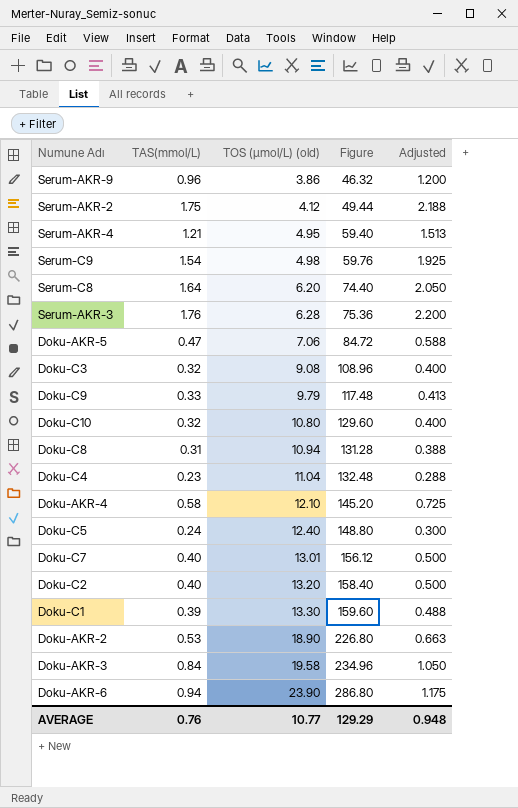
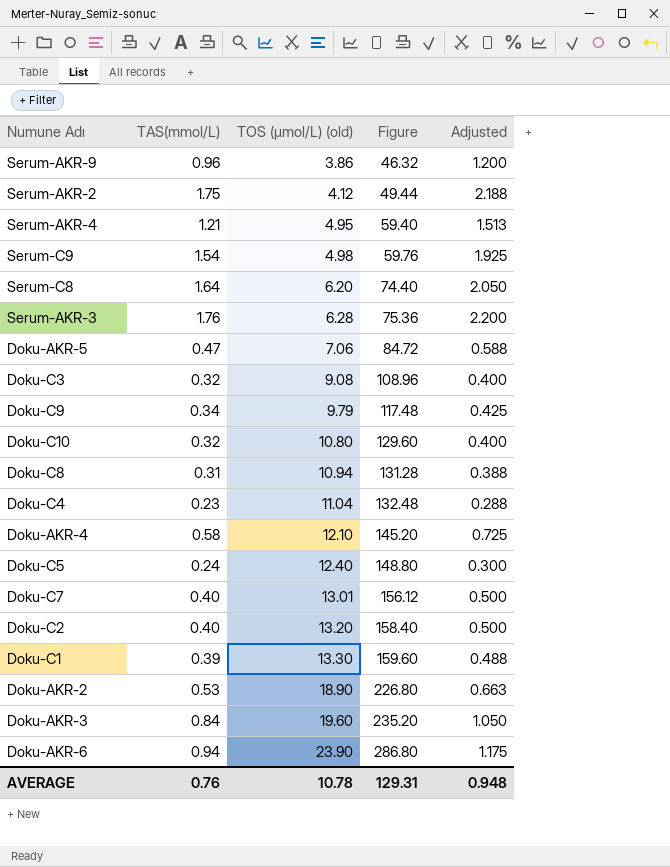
Doku-C9 | TAS(mmol/L): 0.33 -> 0.34
Doku-C9 | Adjusted: 0.413 -> 0.425
Doku-AKR-3 | TOS (µmol/L) (old): 19.58 -> 19.60
Doku-AKR-3 | Figure: 234.96 -> 235.20
AVERAGE | TOS (µmol/L) (old): 10.77 -> 10.78
AVERAGE | Figure: 129.29 -> 129.31

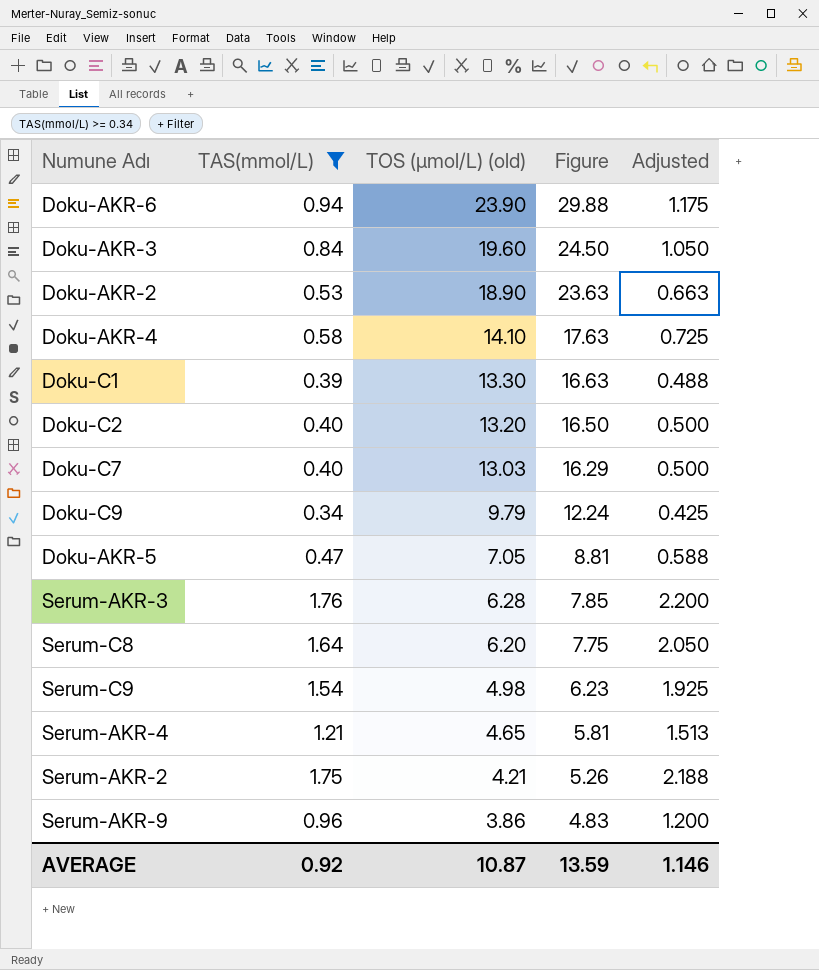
filter: none -> TAS(mmol/L) >= 0.34
row order: TOS (µmol/L) (old) ascending -> TOS (µmol/L) (old) descending
column Figure | formula: [TOS (µmol/L) (old)] * 12 -> [TOS (µmol/L) (old)] * 1.25
Doku-AKR-4 | TOS (µmol/L) (old): 12.10 -> 14.10
Doku-C7 | TOS (µmol/L) (old): 13.01 -> 13.03
Doku-AKR-5 | TOS (µmol/L) (old): 7.06 -> 7.05
Serum-AKR-4 | TOS (µmol/L) (old): 4.95 -> 4.65
Serum-AKR-2 | TOS (µmol/L) (old): 4.12 -> 4.21
AVERAGE | TAS(mmol/L): 0.76 -> 0.92
AVERAGE | TOS (µmol/L) (old): 10.78 -> 10.87
AVERAGE | Figure: 129.31 -> 13.59
AVERAGE | Adjusted: 0.948 -> 1.146

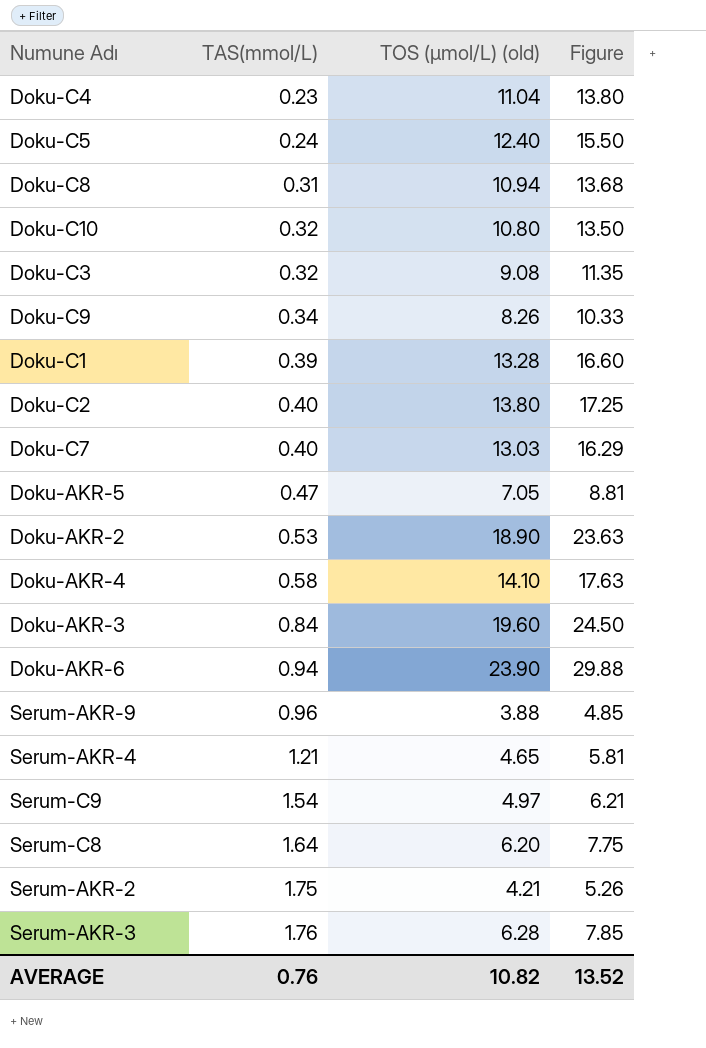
filter: TAS(mmol/L) >= 0.34 -> none
row order: TOS (µmol/L) (old) descending -> TAS(mmol/L) ascending
column Adjusted | formula: [TAS(mmol/L)] * 1.25 -> none
Doku-C9 | TOS (µmol/L) (old): 9.79 -> 8.26
Doku-C9 | Figure: 12.24 -> 10.33
Doku-C1 | TOS (µmol/L) (old): 13.30 -> 13.28
Doku-C1 | Figure: 16.63 -> 16.60
Doku-C2 | TOS (µmol/L) (old): 13.20 -> 13.80
Doku-C2 | Figure: 16.50 -> 17.25
Serum-AKR-9 | TOS (µmol/L) (old): 3.86 -> 3.88
Serum-AKR-9 | Figure: 4.83 -> 4.85
Serum-C9 | TOS (µmol/L) (old): 4.98 -> 4.97
Serum-C9 | Figure: 6.23 -> 6.21
AVERAGE | TAS(mmol/L): 0.92 -> 0.76
AVERAGE | TOS (µmol/L) (old): 10.87 -> 10.82
AVERAGE | Figure: 13.59 -> 13.52

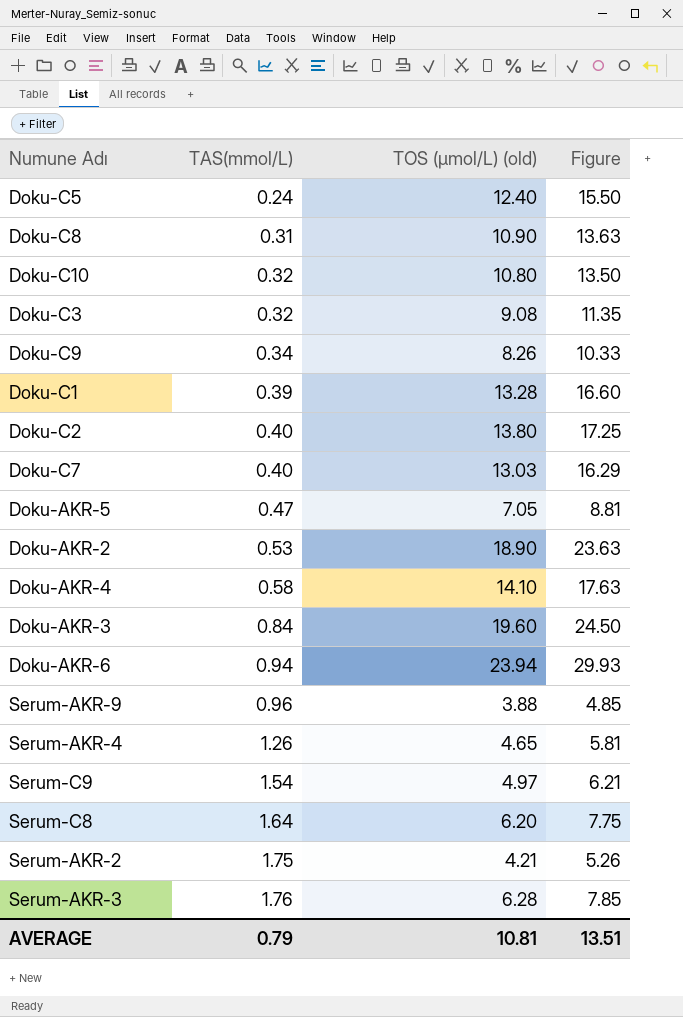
row Doku-C4: 0.23 | 11.04 | 13.80 -> none
Doku-C8 | TOS (µmol/L) (old): 10.94 -> 10.90
Doku-C8 | Figure: 13.68 -> 13.63
Doku-AKR-6 | TOS (µmol/L) (old): 23.90 -> 23.94
Doku-AKR-6 | Figure: 29.88 -> 29.93
Serum-AKR-4 | TAS(mmol/L): 1.21 -> 1.26
AVERAGE | TAS(mmol/L): 0.76 -> 0.79
AVERAGE | TOS (µmol/L) (old): 10.82 -> 10.81
AVERAGE | Figure: 13.52 -> 13.51

